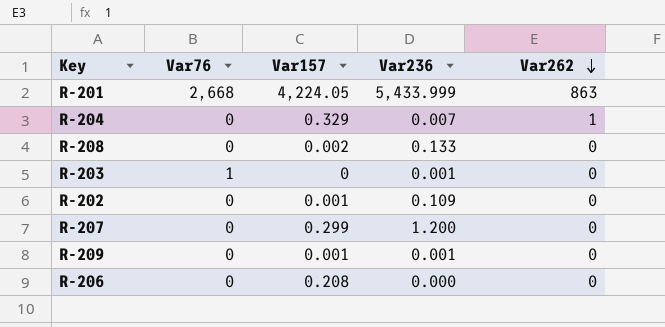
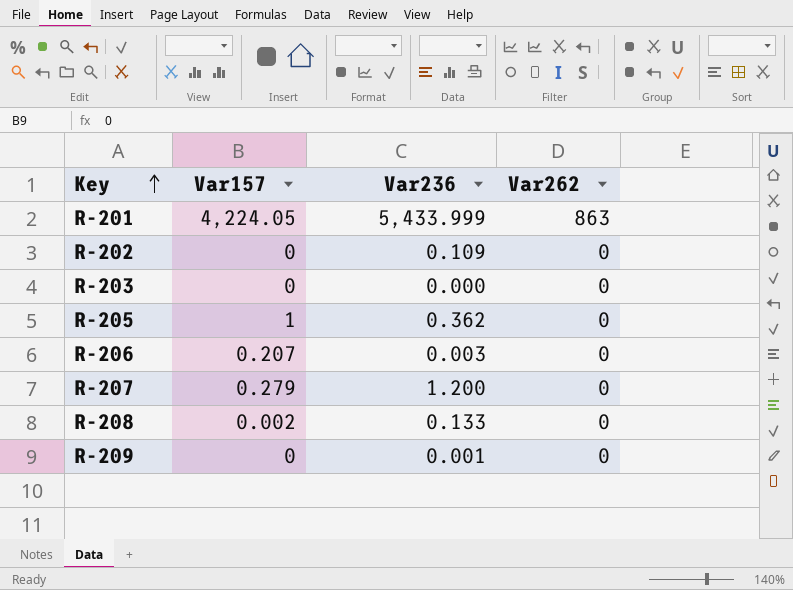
row order: Var262 descending -> Key ascending
column Var76 | position: 2 -> none
row R-204: 0 | 0.329 | 0.007 | 1 -> none
R-202 | Var157: 0.001 -> 0
R-203 | Var236: 0.001 -> 0.000
row R-205: none -> 1 | 0.362 | 0
R-206 | Var157: 0.208 -> 0.207
R-206 | Var236: 0.000 -> 0.003
R-207 | Var157: 0.299 -> 0.279
R-209 | Var157: 0.001 -> 0

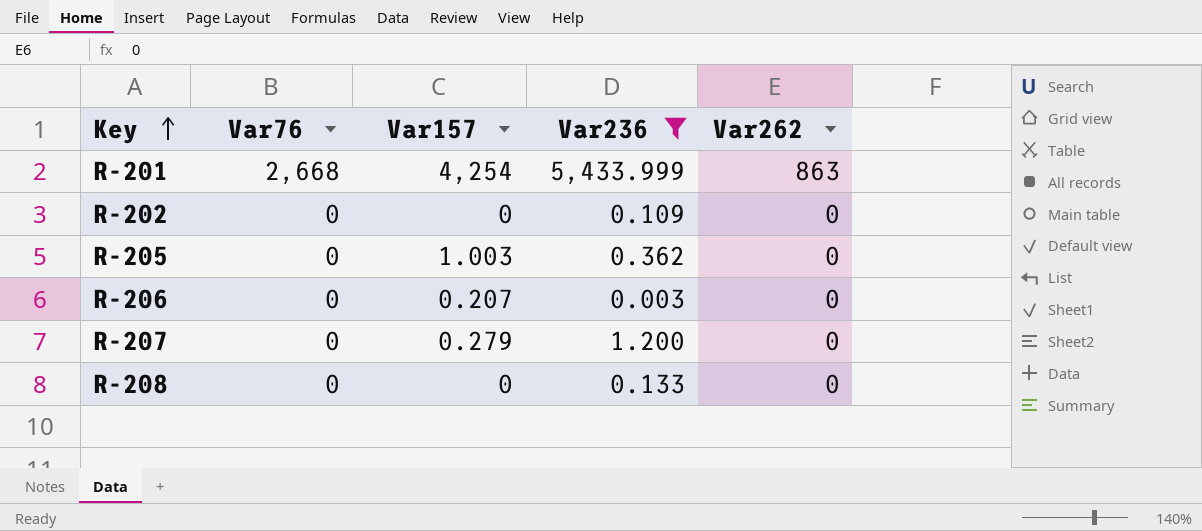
filter: none -> Var236 >= 0.003
column Var76 | position: none -> 2
R-201 | Var157: 4,224.05 -> 4,254
R-205 | Var157: 1 -> 1.003
R-208 | Var157: 0.002 -> 0

